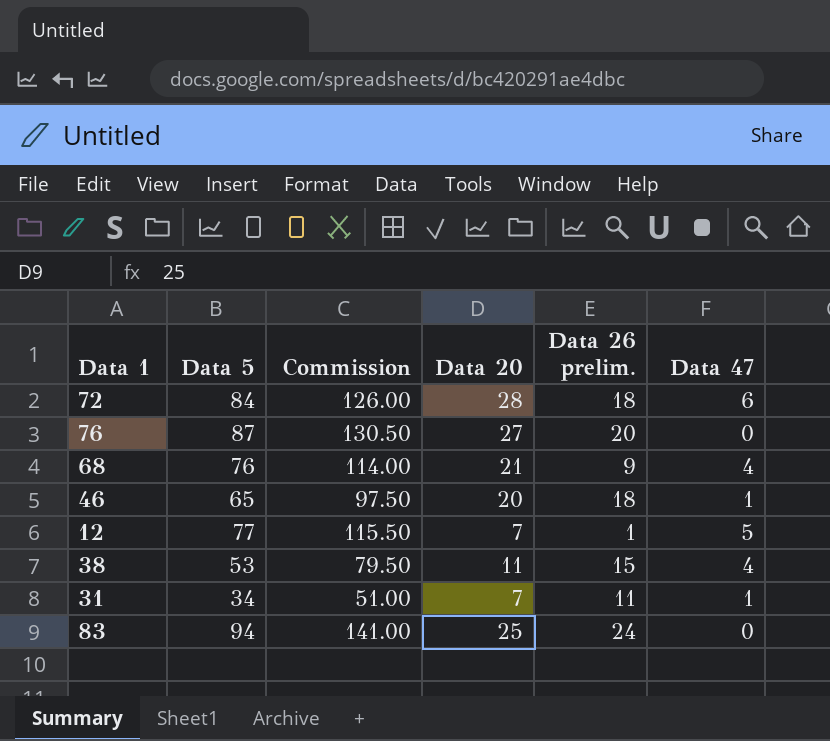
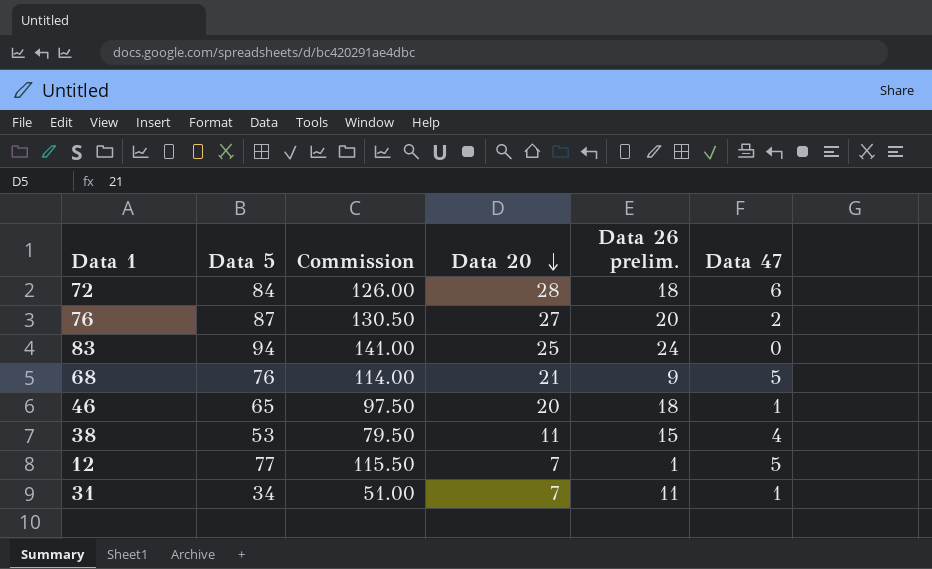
row order: none -> Data 20 descending
76 | Data 47: 0 -> 2
68 | Data 47: 4 -> 5

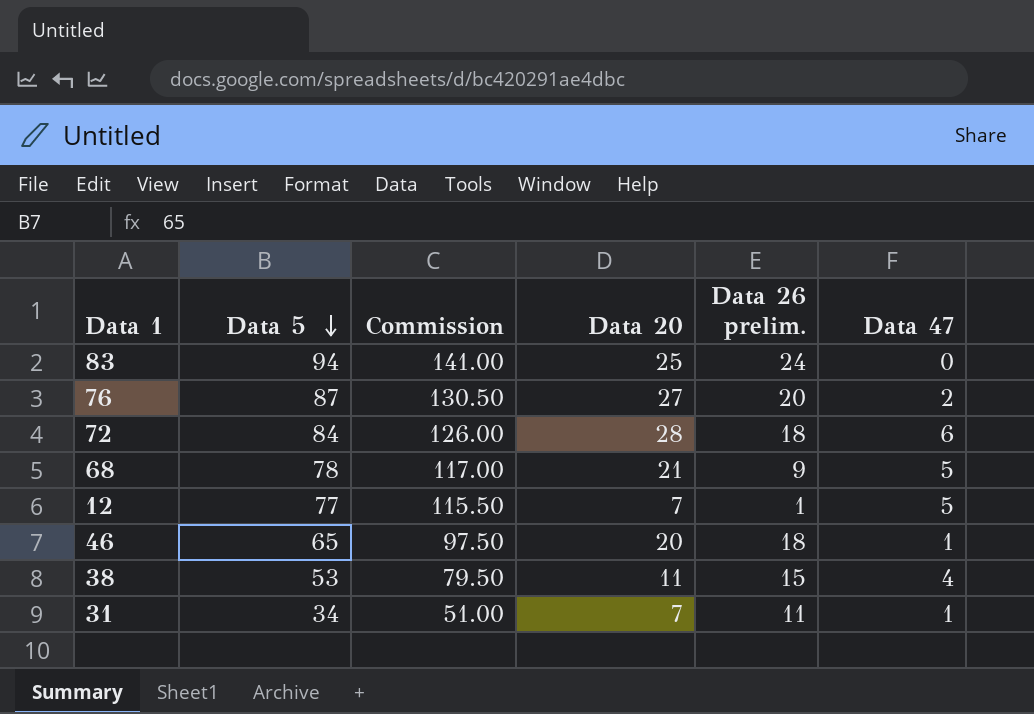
row order: Data 20 descending -> Data 5 descending
68 | Data 5: 76 -> 78
68 | Commission: 114.00 -> 117.00

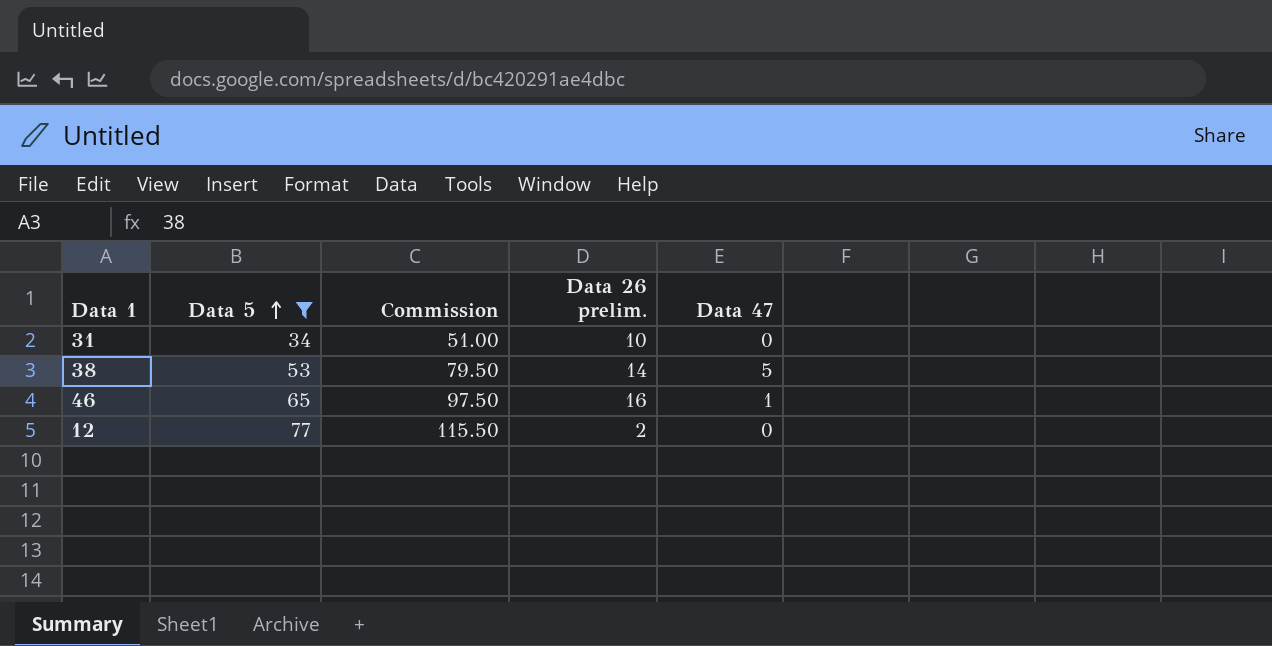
filter: none -> Data 5 <= 77
row order: Data 5 descending -> Data 5 ascending
column Data 20 | position: 4 -> none
31 | Data 26 prelim.: 11 -> 10
31 | Data 47: 1 -> 0
38 | Data 26 prelim.: 15 -> 14
38 | Data 47: 4 -> 5
46 | Data 26 prelim.: 18 -> 16
12 | Data 26 prelim.: 1 -> 2
12 | Data 47: 5 -> 0

